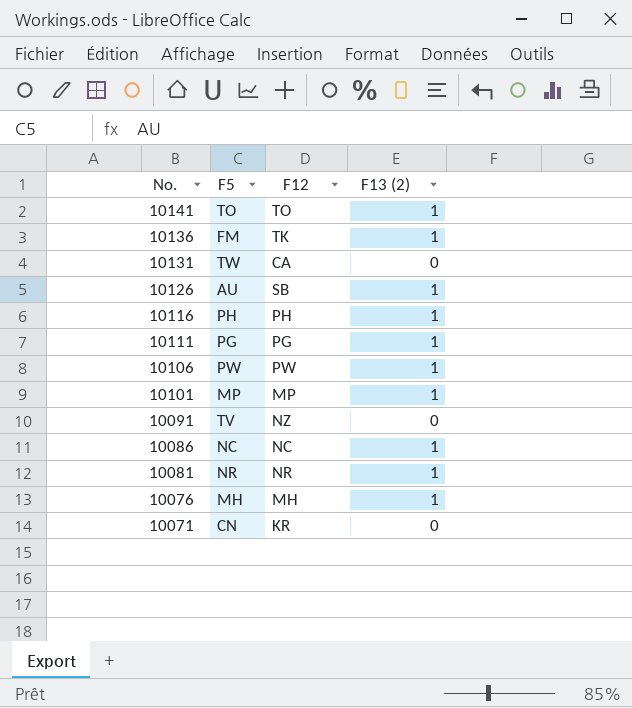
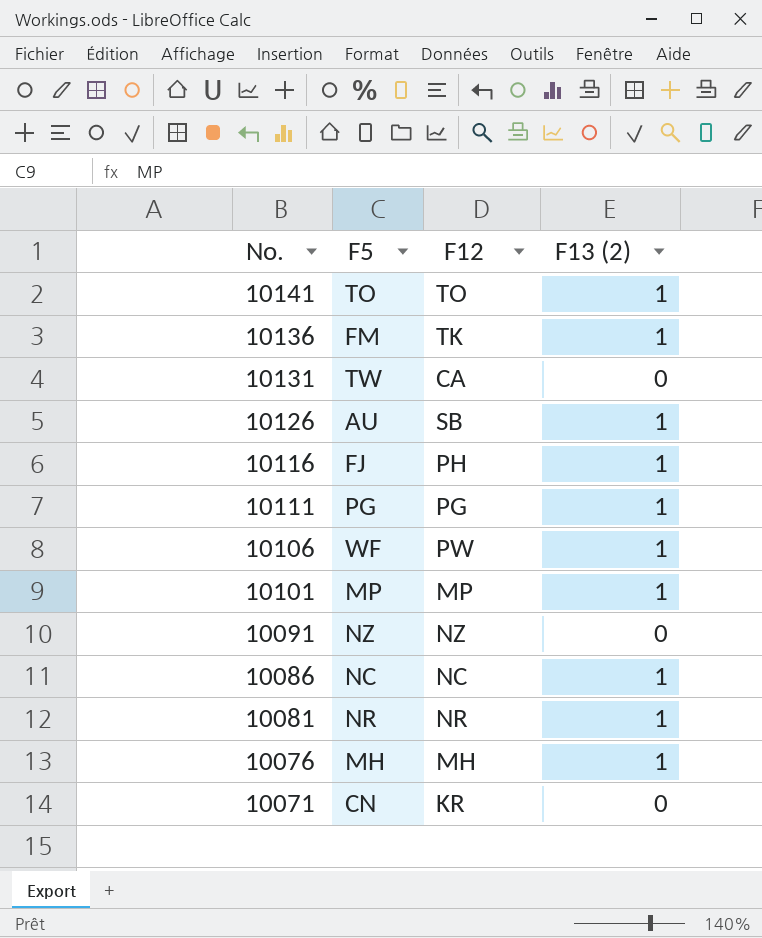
10116 | F5: PH -> FJ
10106 | F5: PW -> WF
10091 | F5: TV -> NZ

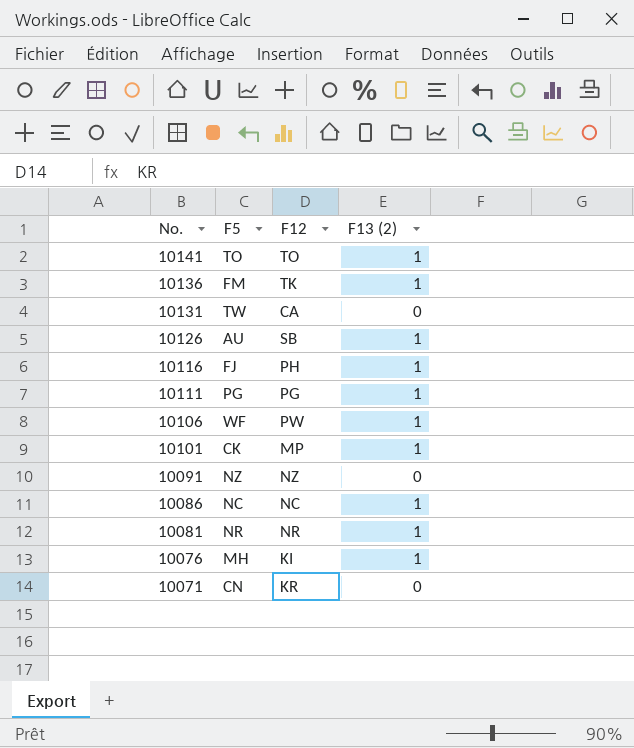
10101 | F5: MP -> CK
10076 | F12: MH -> KI

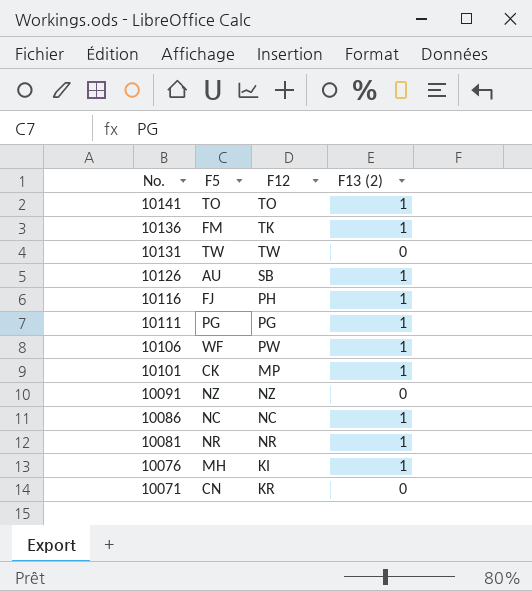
10131 | F12: CA -> TW

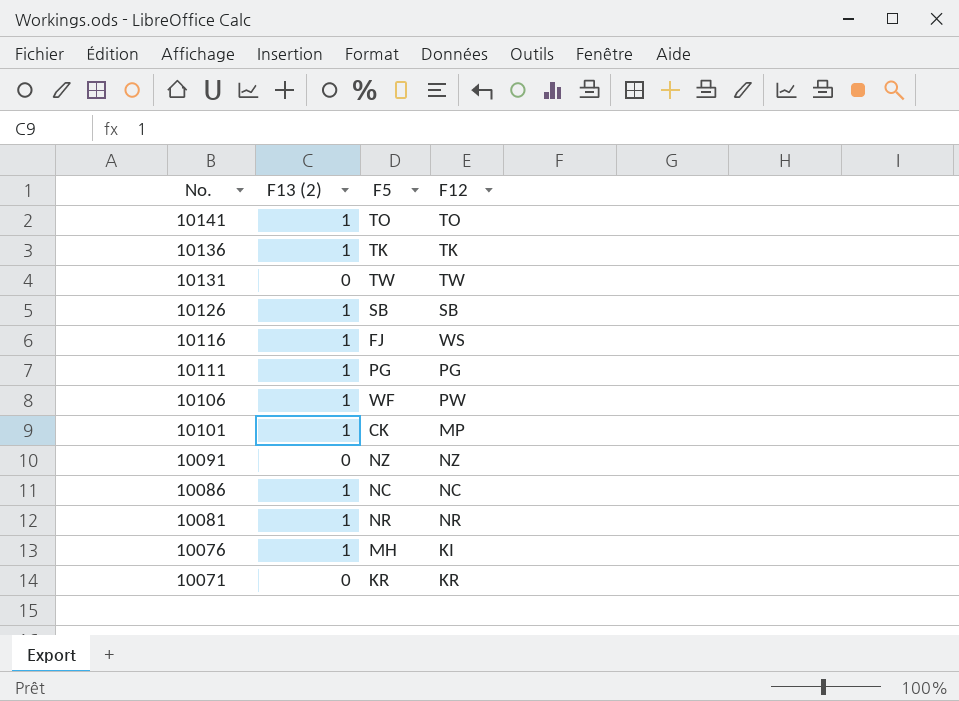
column F13 (2) | position: 4 -> 2
10136 | F5: FM -> TK
10126 | F5: AU -> SB
10116 | F12: PH -> WS
10071 | F5: CN -> KR

